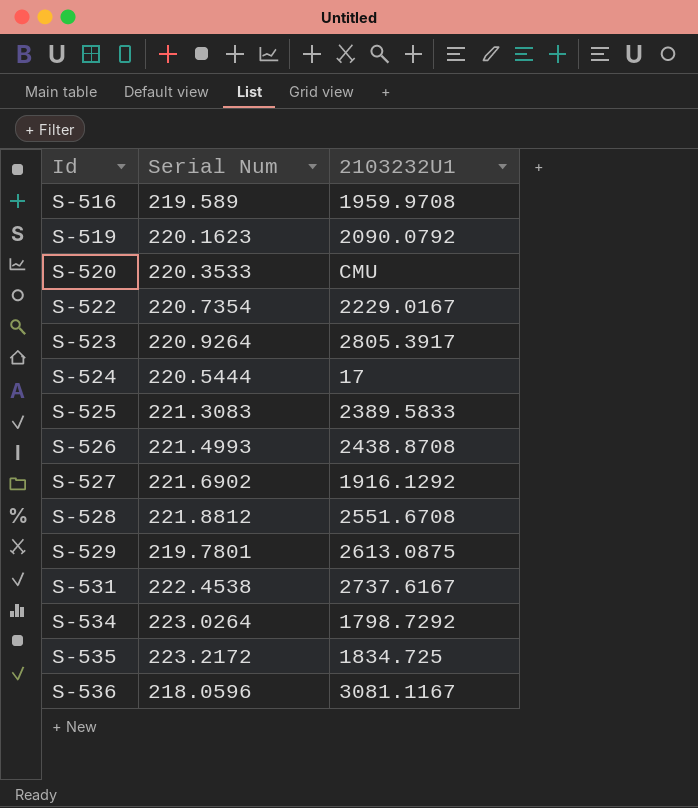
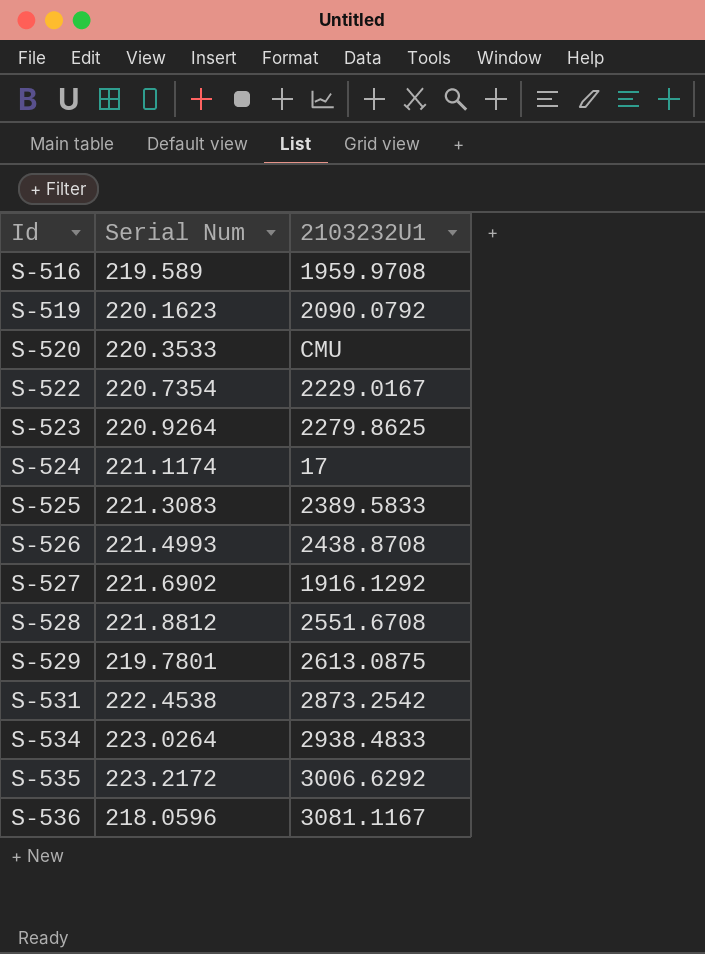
S-523 | 2103232U1: 2805.3917 -> 2279.8625
S-524 | Serial Num: 220.5444 -> 221.1174
S-531 | 2103232U1: 2737.6167 -> 2873.2542
S-534 | 2103232U1: 1798.7292 -> 2938.4833
S-535 | 2103232U1: 1834.725 -> 3006.6292

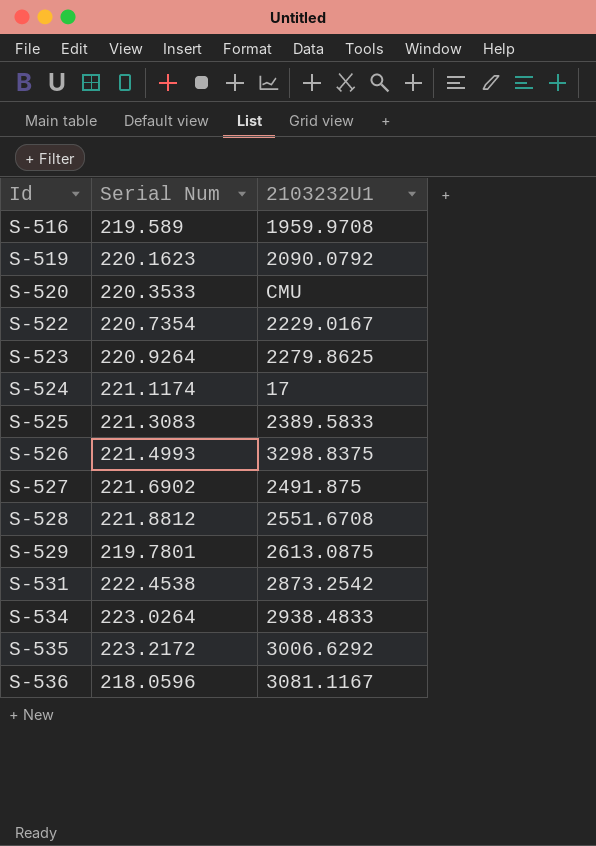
S-526 | 2103232U1: 2438.8708 -> 3298.8375
S-527 | 2103232U1: 1916.1292 -> 2491.875

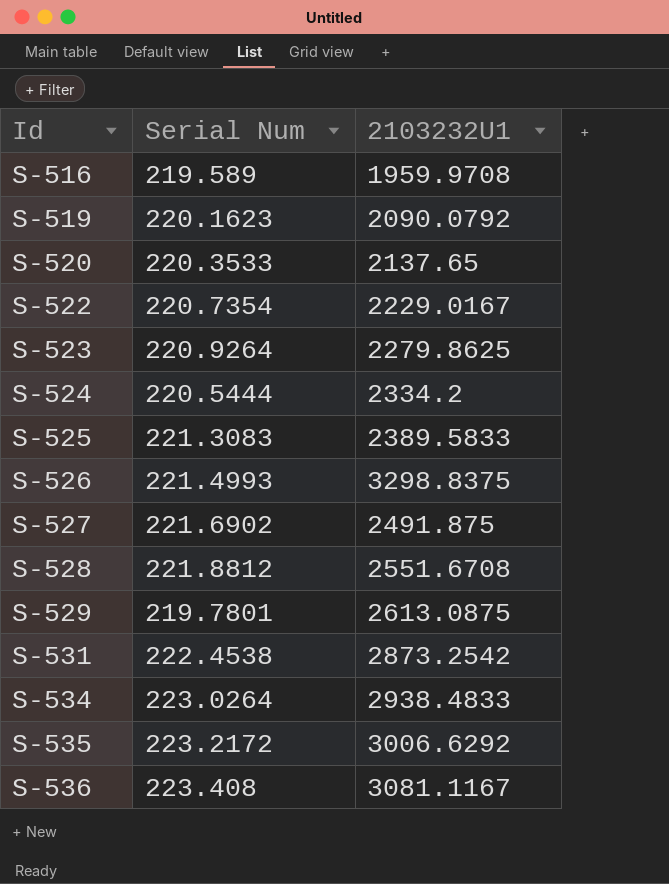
S-520 | 2103232U1: CMU -> 2137.65
S-524 | Serial Num: 221.1174 -> 220.5444
S-524 | 2103232U1: 17 -> 2334.2
S-536 | Serial Num: 218.0596 -> 223.408

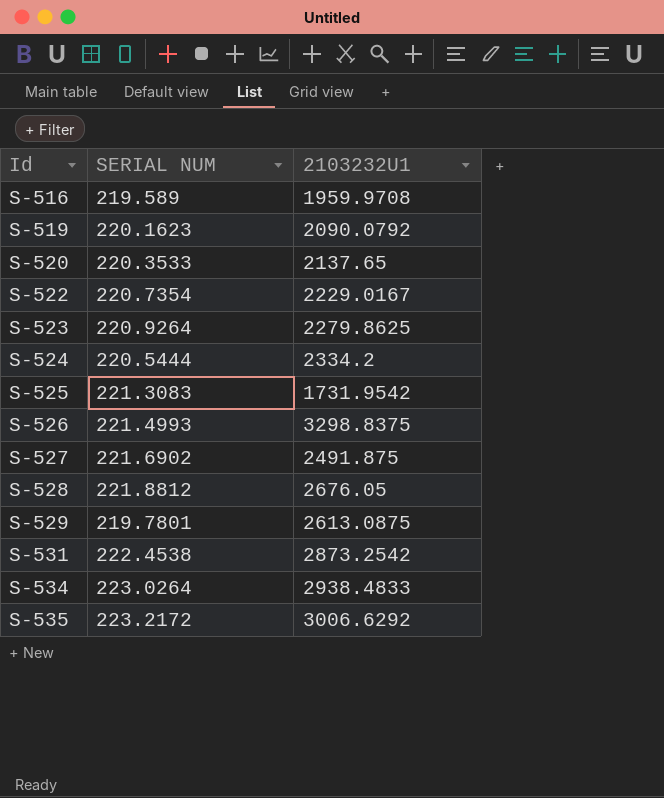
column name: Serial Num -> SERIAL NUM
row S-536: 223.408 | 3081.1167 -> none
S-525 | 2103232U1: 2389.5833 -> 1731.9542
S-528 | 2103232U1: 2551.6708 -> 2676.05

